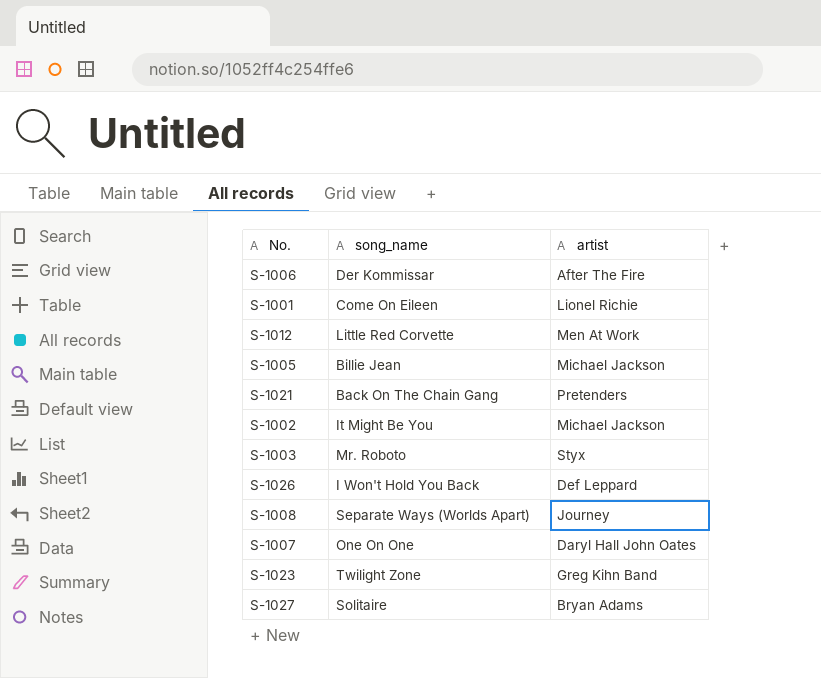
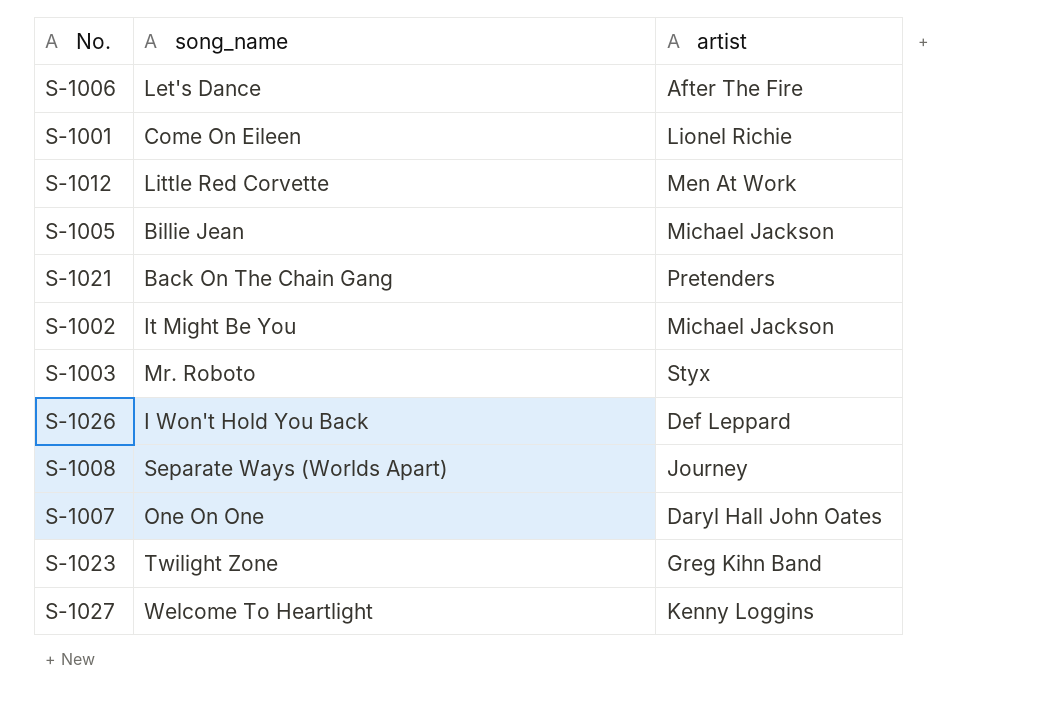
S-1006 | song_name: Der Kommissar -> Let's Dance
S-1027 | song_name: Solitaire -> Welcome To Heartlight
S-1027 | artist: Bryan Adams -> Kenny Loggins

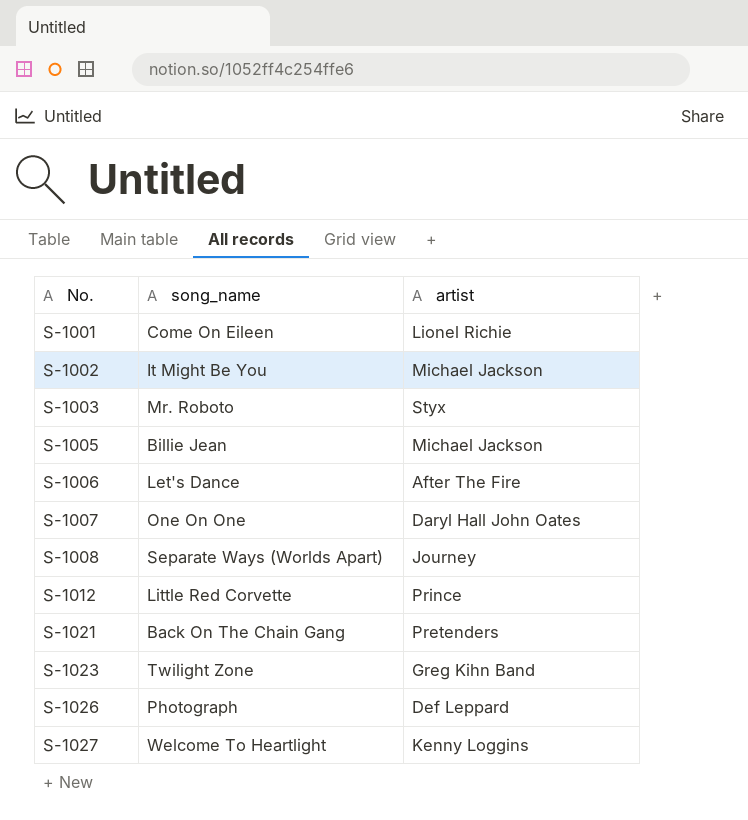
row order: none -> No. ascending
S-1012 | artist: Men At Work -> Prince
S-1026 | song_name: I Won't Hold You Back -> Photograph

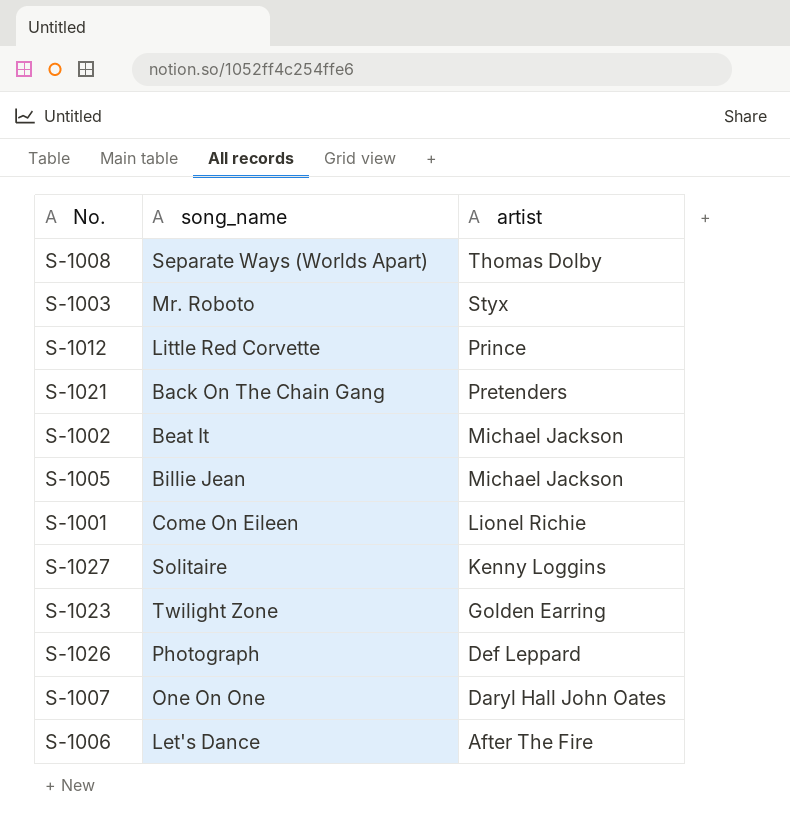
row order: No. ascending -> artist descending
S-1008 | artist: Journey -> Thomas Dolby
S-1002 | song_name: It Might Be You -> Beat It
S-1027 | song_name: Welcome To Heartlight -> Solitaire
S-1023 | artist: Greg Kihn Band -> Golden Earring

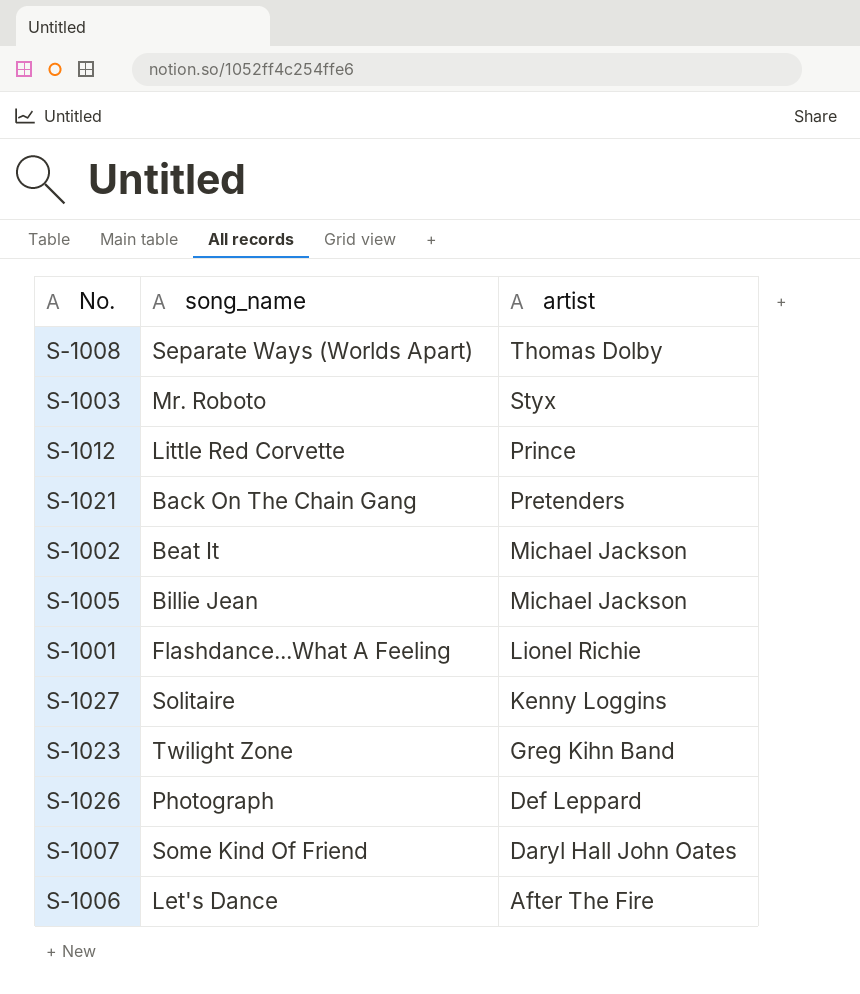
S-1001 | song_name: Come On Eileen -> Flashdance...What A Feeling
S-1023 | artist: Golden Earring -> Greg Kihn Band
S-1007 | song_name: One On One -> Some Kind Of Friend

